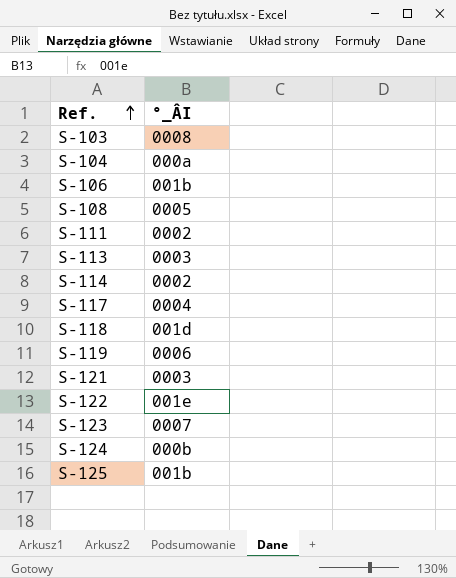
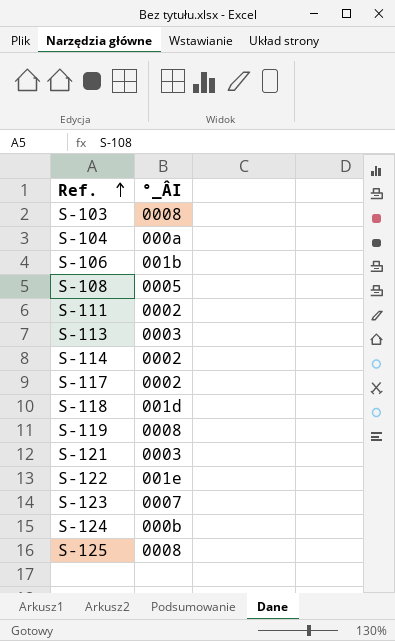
S-117 | °_ÂI: 0004 -> 0002
S-119 | °_ÂI: 0006 -> 0008
S-125 | °_ÂI: 001b -> 0008

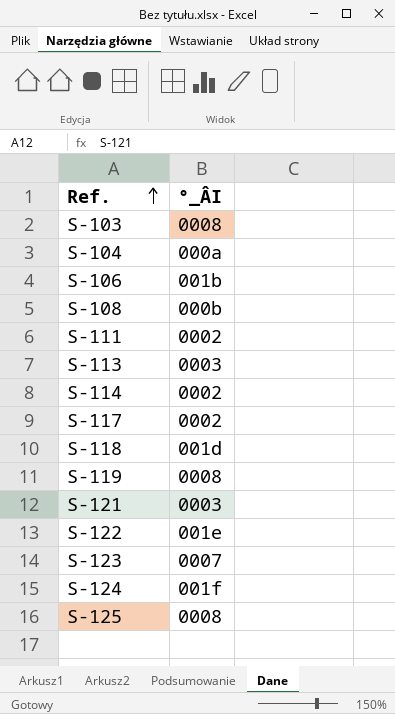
S-108 | °_ÂI: 0005 -> 000b
S-124 | °_ÂI: 000b -> 001f

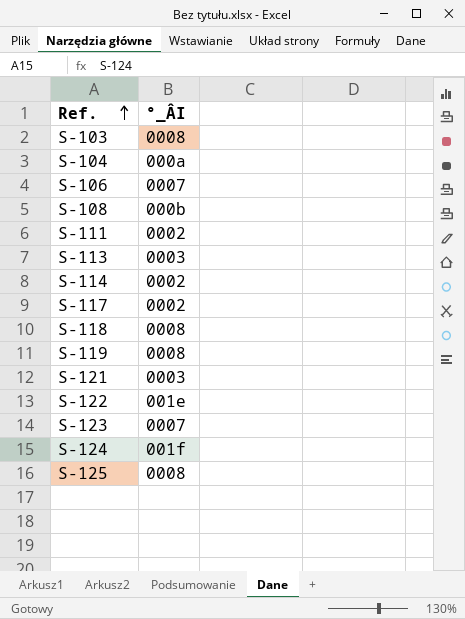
S-106 | °_ÂI: 001b -> 0007
S-118 | °_ÂI: 001d -> 0008

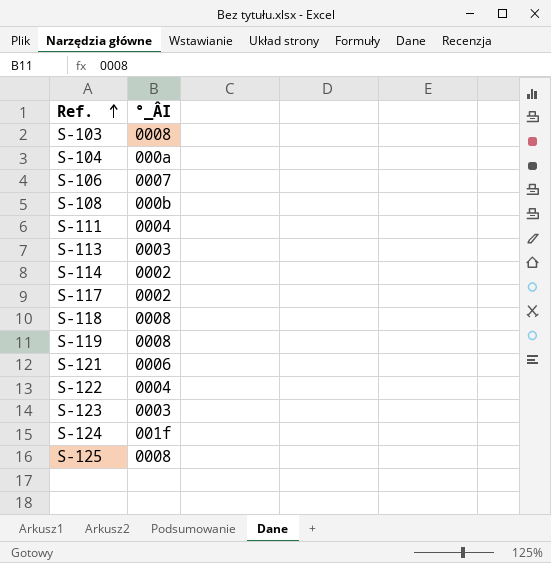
S-111 | °_ÂI: 0002 -> 0004
S-121 | °_ÂI: 0003 -> 0006
S-122 | °_ÂI: 001e -> 0004
S-123 | °_ÂI: 0007 -> 0003

